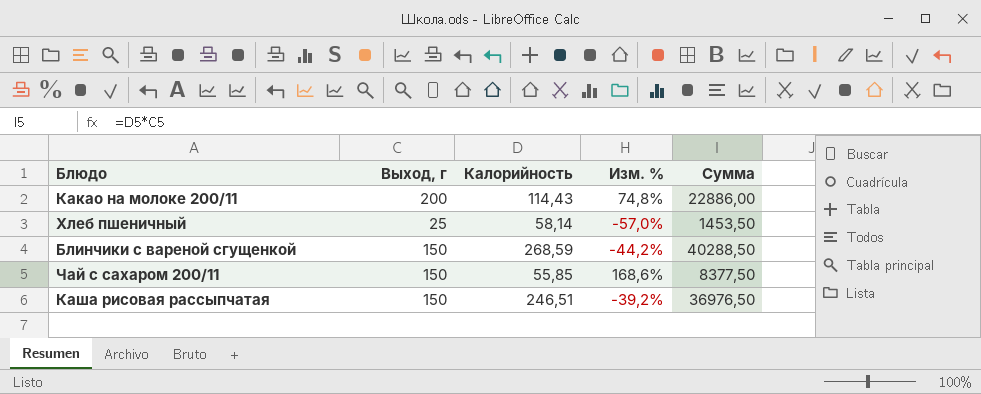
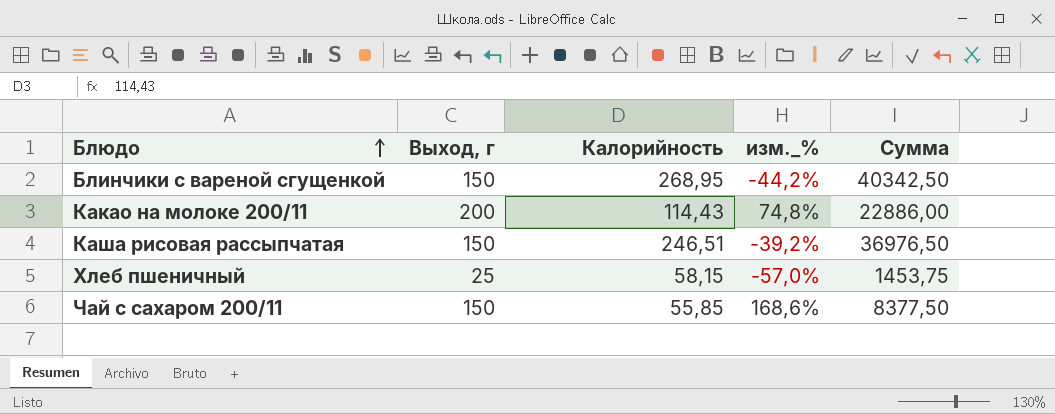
row order: none -> Блюдо ascending
column name: Изм. % -> изм._%
Блинчики с вареной сгущенкой | Калорийность: 268,59 -> 268,95
Блинчики с вареной сгущенкой | Сумма: 40288,50 -> 40342,50
Хлеб пшеничный | Калорийность: 58,14 -> 58,15
Хлеб пшеничный | Сумма: 1453,50 -> 1453,75

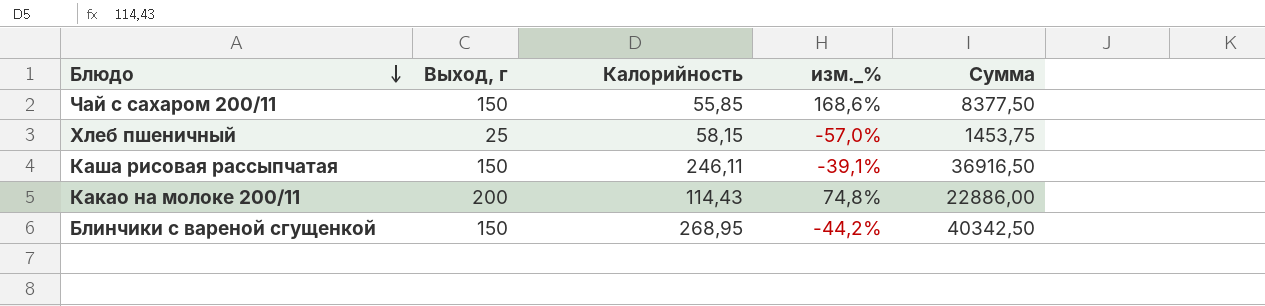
row order: Блюдо ascending -> Блюдо descending
Каша рисовая рассыпчатая | Калорийность: 246,51 -> 246,11
Каша рисовая рассыпчатая | изм._%: -39,2% -> -39,1%
Каша рисовая рассыпчатая | Сумма: 36976,50 -> 36916,50

